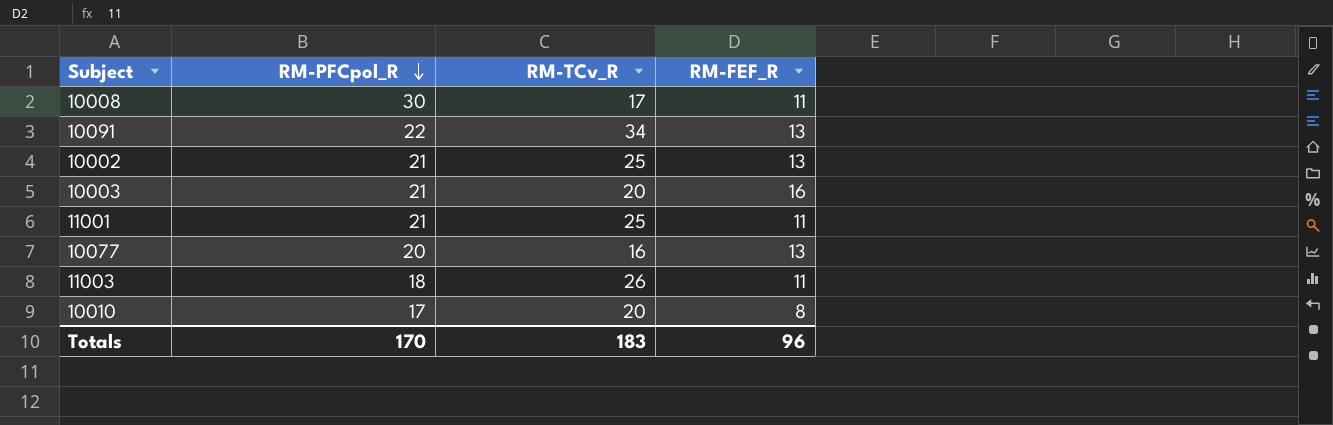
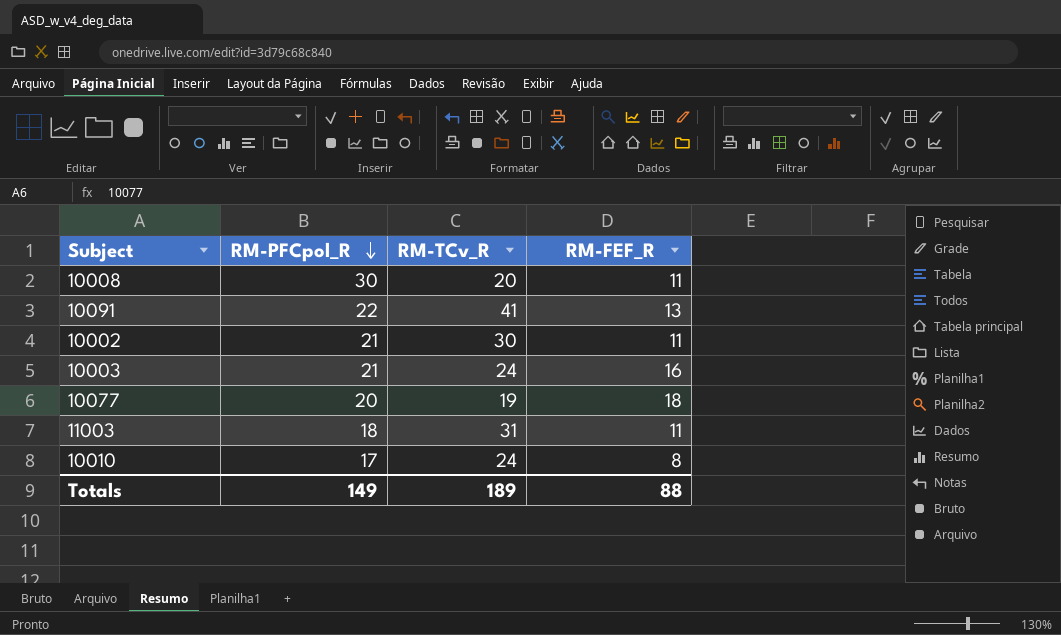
row 11001: 21 | 25 | 11 -> none
10008 | RM-TCv_R: 17 -> 20
10091 | RM-TCv_R: 34 -> 41
10002 | RM-TCv_R: 25 -> 30
10002 | RM-FEF_R: 13 -> 11
10003 | RM-TCv_R: 20 -> 24
10077 | RM-TCv_R: 16 -> 19
10077 | RM-FEF_R: 13 -> 18
11003 | RM-TCv_R: 26 -> 31
10010 | RM-TCv_R: 20 -> 24
Totals | RM-PFCpol_R: 170 -> 149
Totals | RM-TCv_R: 183 -> 189
Totals | RM-FEF_R: 96 -> 88

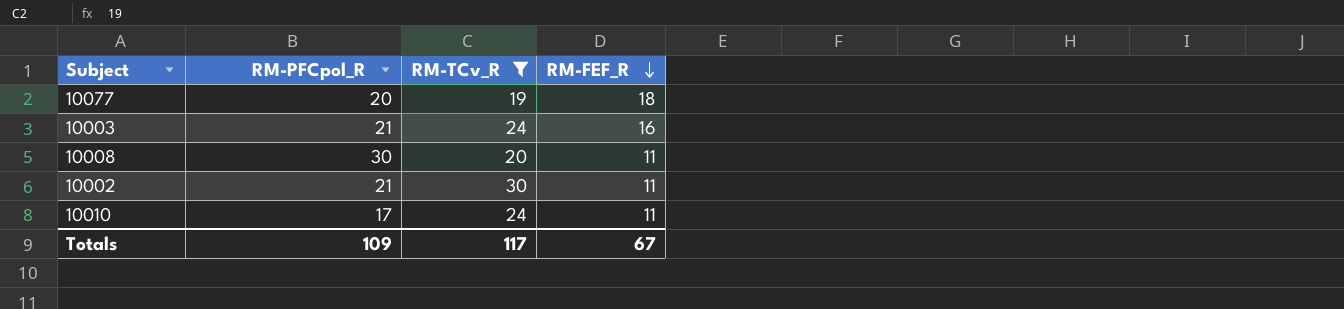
filter: none -> RM-TCv_R <= 30
row order: RM-PFCpol_R descending -> RM-FEF_R descending
10010 | RM-FEF_R: 8 -> 11
Totals | RM-PFCpol_R: 149 -> 109
Totals | RM-TCv_R: 189 -> 117
Totals | RM-FEF_R: 88 -> 67

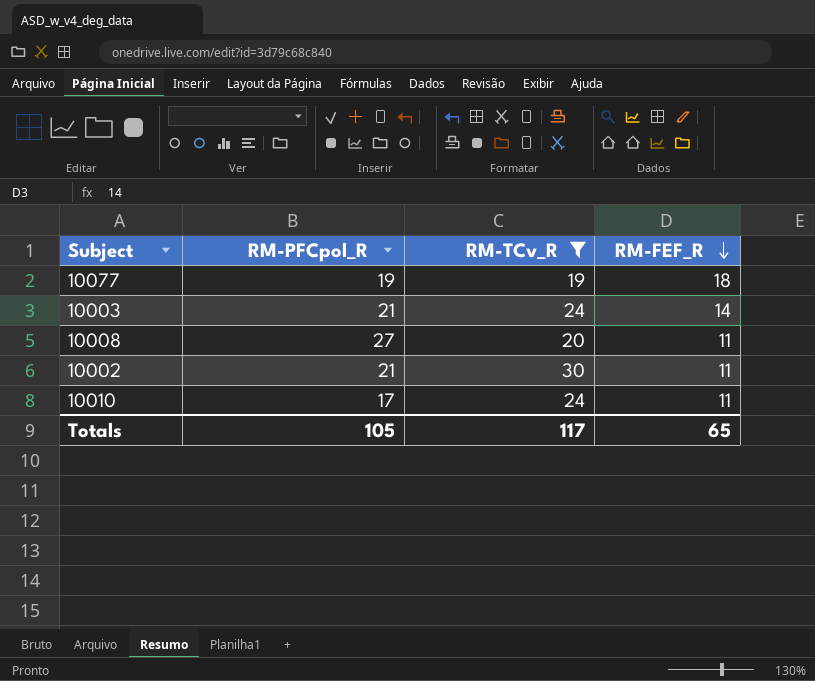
10077 | RM-PFCpol_R: 20 -> 19
10003 | RM-FEF_R: 16 -> 14
10008 | RM-PFCpol_R: 30 -> 27
Totals | RM-PFCpol_R: 109 -> 105
Totals | RM-FEF_R: 67 -> 65

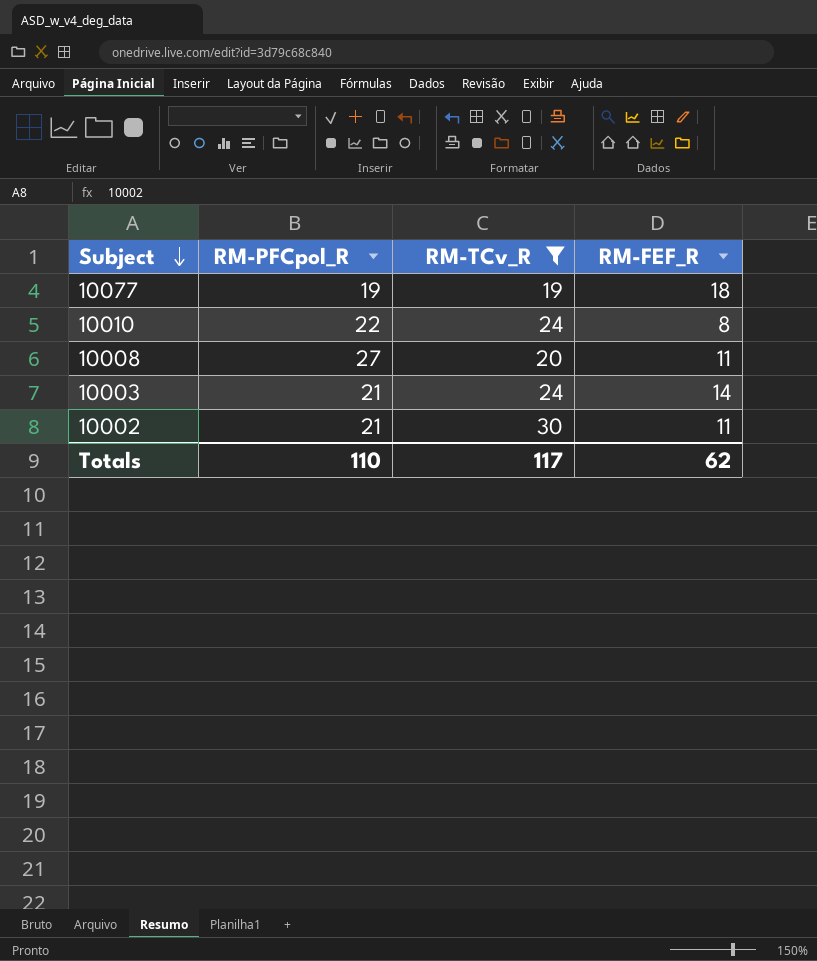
row order: RM-FEF_R descending -> Subject descending
10010 | RM-PFCpol_R: 17 -> 22
10010 | RM-FEF_R: 11 -> 8
Totals | RM-PFCpol_R: 105 -> 110
Totals | RM-FEF_R: 65 -> 62

